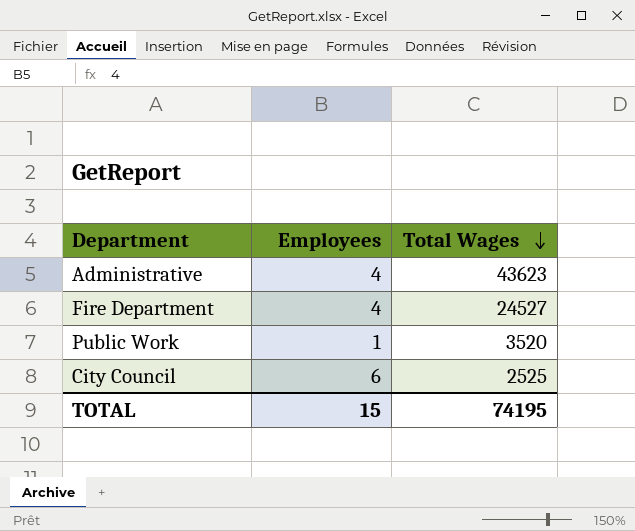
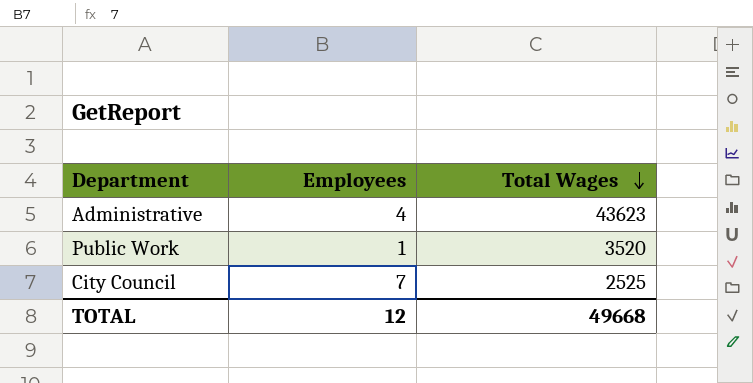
row Fire Department: 4 | 24527 -> none
City Council | Employees: 6 -> 7
TOTAL | Employees: 15 -> 12
TOTAL | Total Wages: 74195 -> 49668

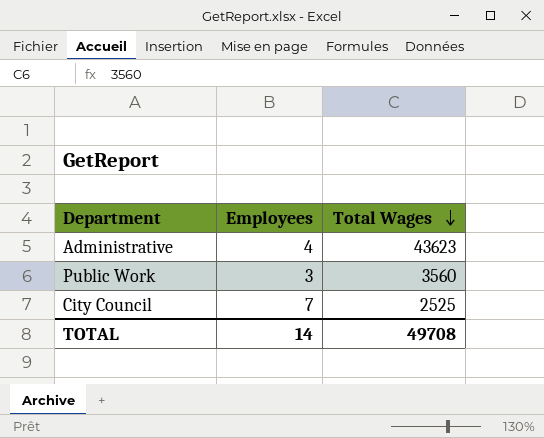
Public Work | Employees: 1 -> 3
Public Work | Total Wages: 3520 -> 3560
TOTAL | Employees: 12 -> 14
TOTAL | Total Wages: 49668 -> 49708

